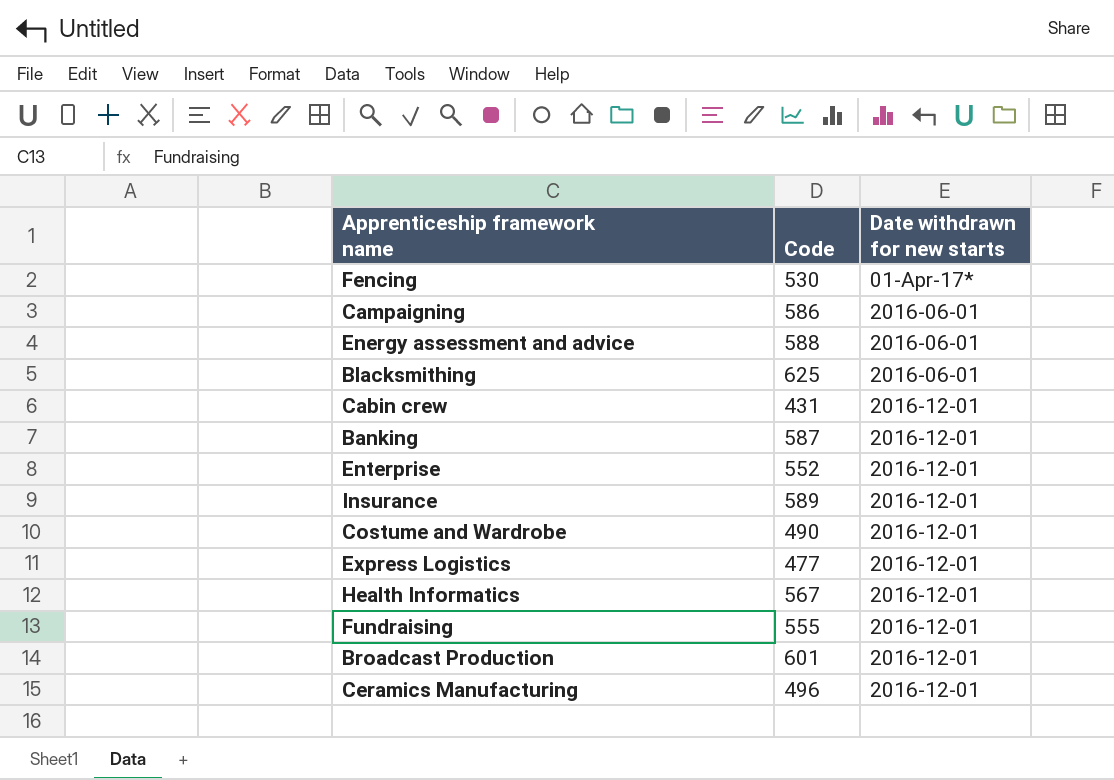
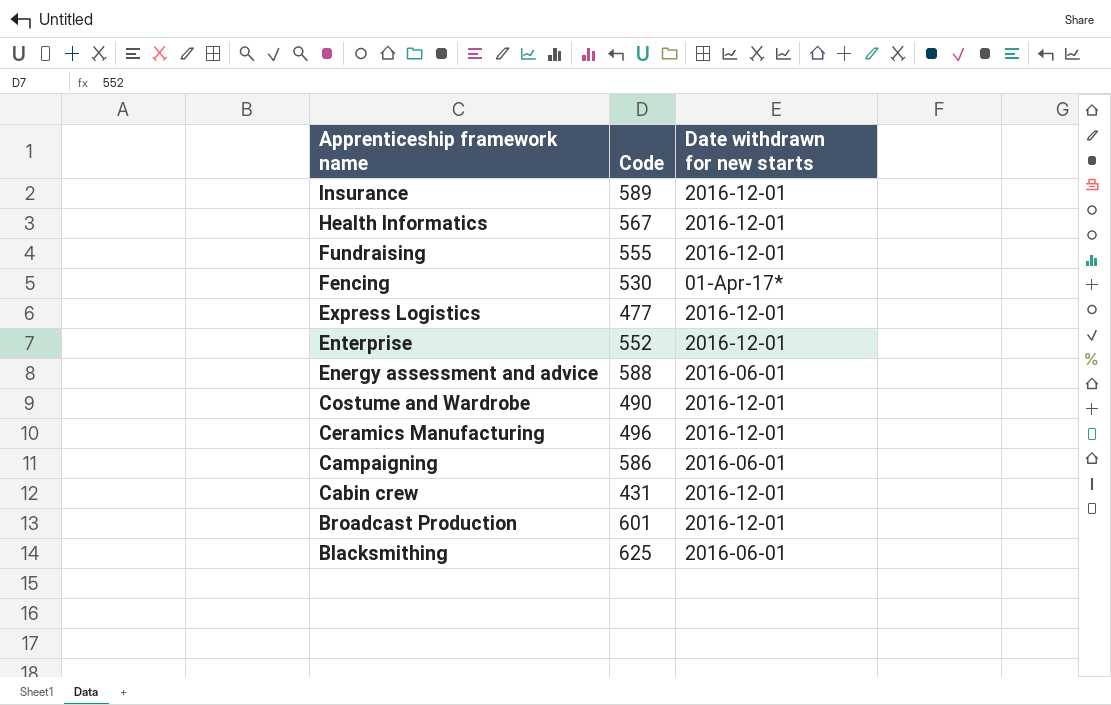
row order: Date withdrawn for new starts ascending -> Apprenticeship framework name descending
row Banking: 587 | 2016-12-01 -> none

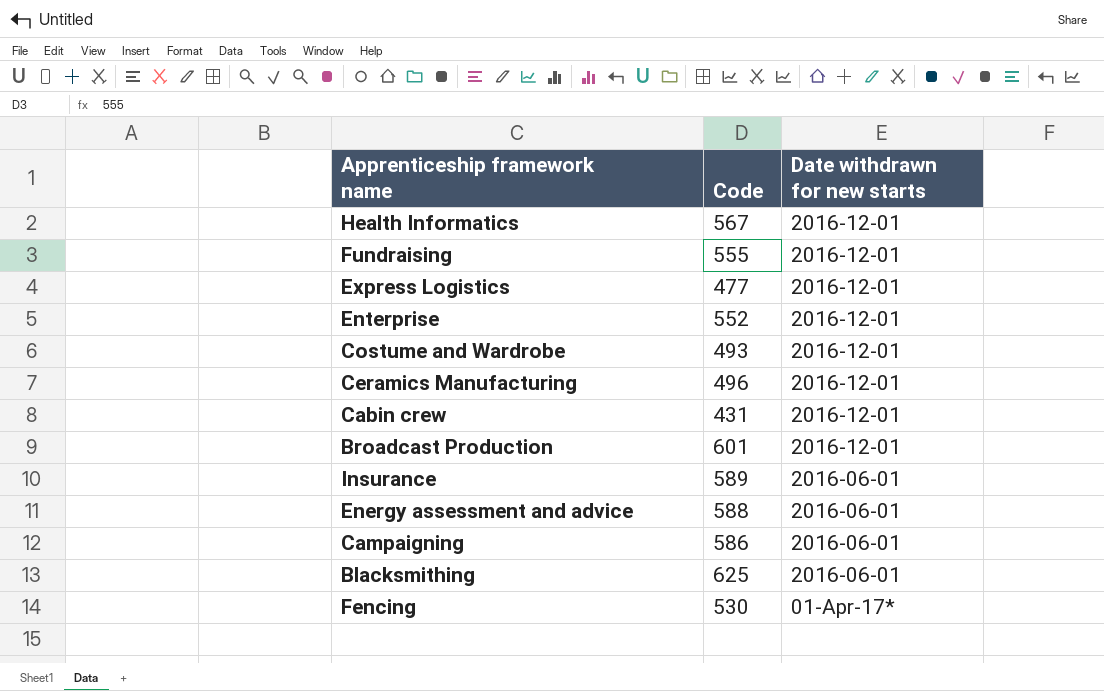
row order: Apprenticeship framework name descending -> Date withdrawn for new starts descending
Costume and Wardrobe | Code: 490 -> 493
Insurance | Date withdrawn for new starts: 2016-12-01 -> 2016-06-01

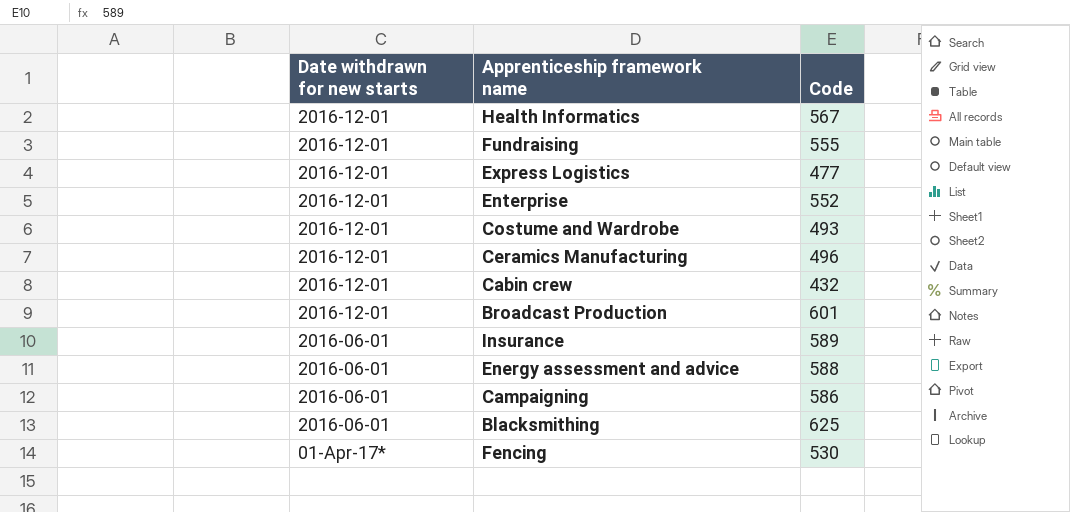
column Date withdrawn for new starts | position: 3 -> 1
Cabin crew | Code: 431 -> 432

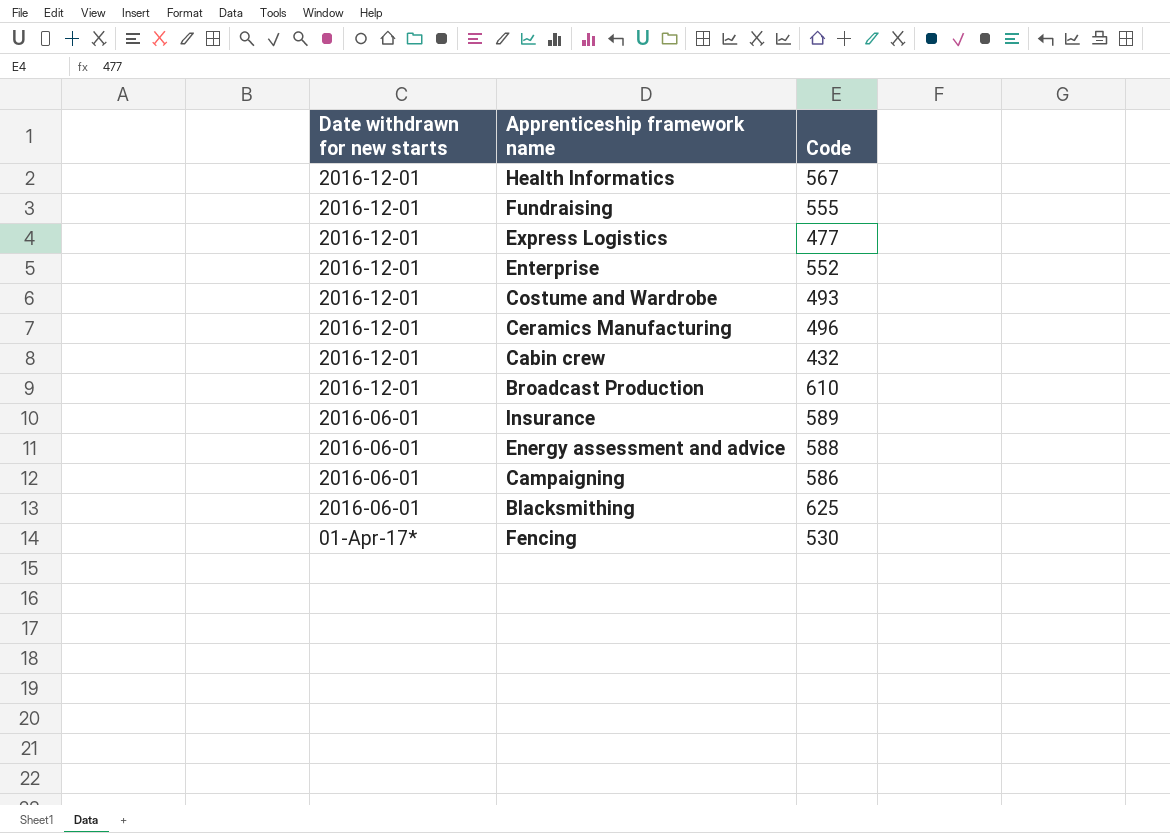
Broadcast Production | Code: 601 -> 610

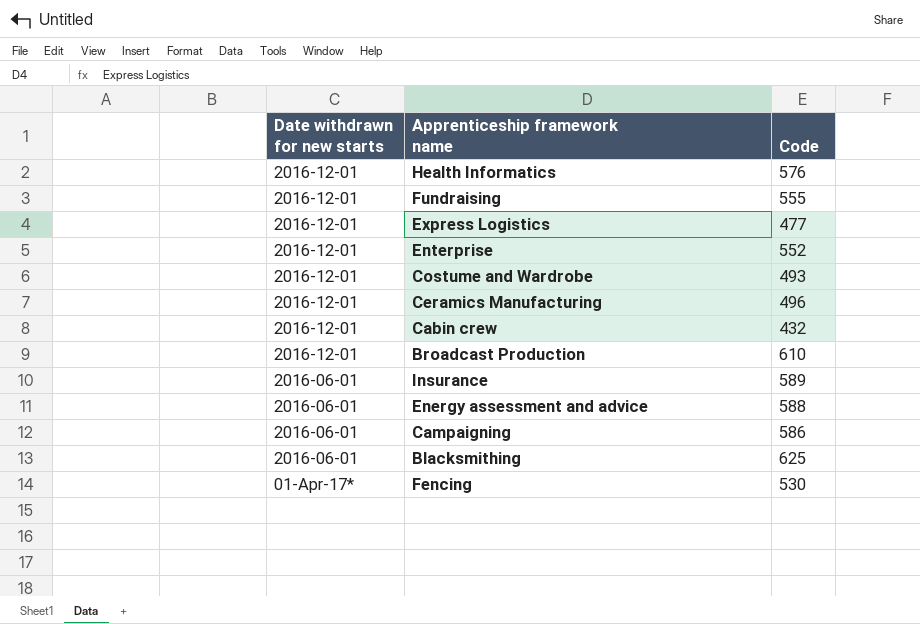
Health Informatics | Code: 567 -> 576

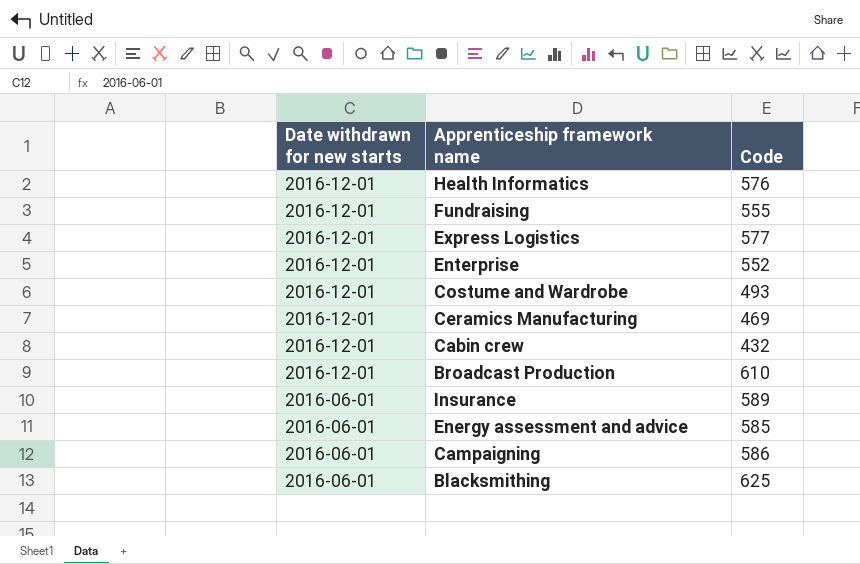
row Fencing: 01-Apr-17* | 530 -> none
Express Logistics | Code: 477 -> 577
Ceramics Manufacturing | Code: 496 -> 469
Energy assessment and advice | Code: 588 -> 585

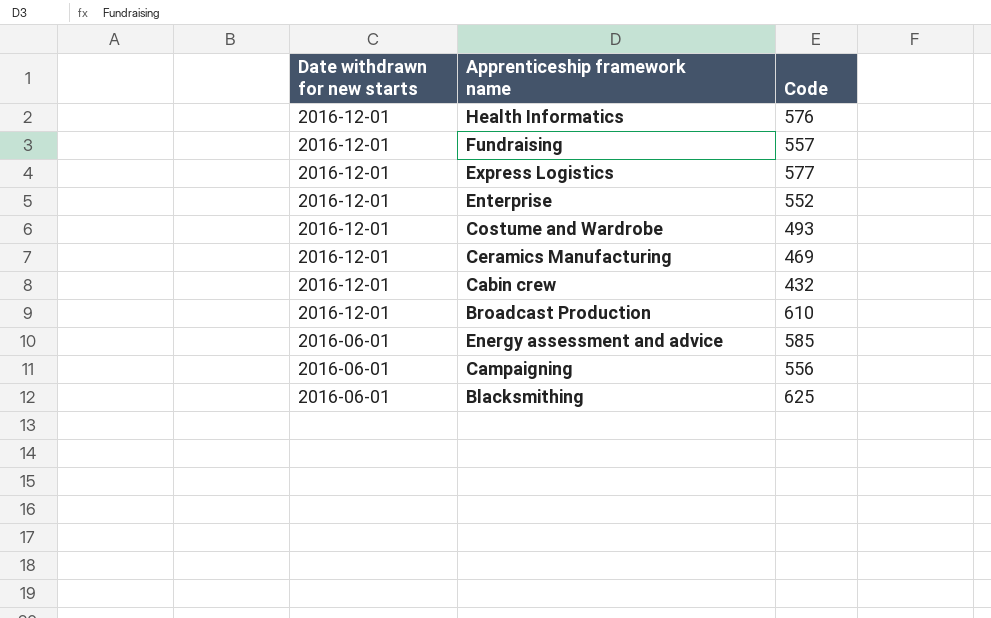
row Insurance: 2016-06-01 | 589 -> none
Fundraising | Code: 555 -> 557
Campaigning | Code: 586 -> 556

